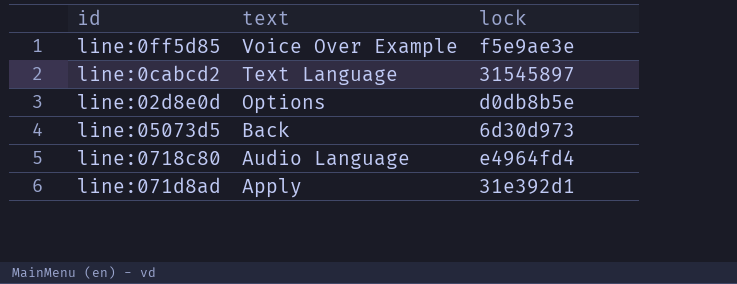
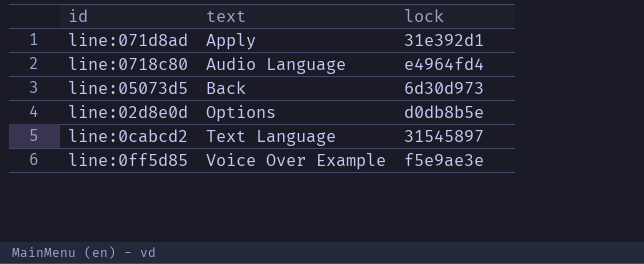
row order: text descending -> text ascending

